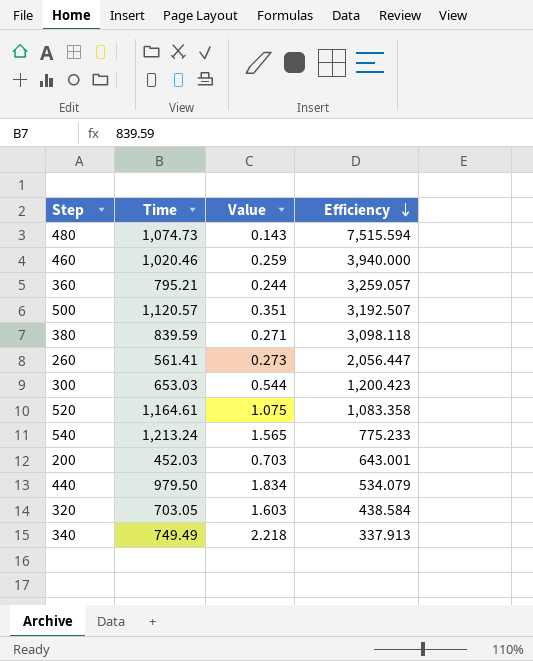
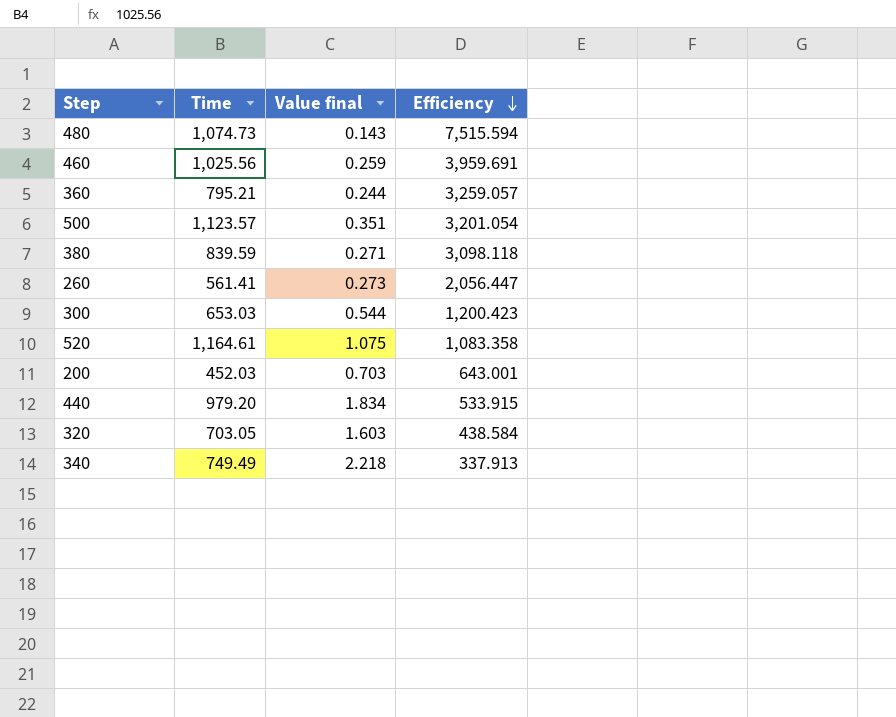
column name: Value -> Value final
row 540: 1,213.24 | 1.565 | 775.233 -> none
460 | Time: 1,020.46 -> 1,025.56
460 | Efficiency: 3,940.000 -> 3,959.691
500 | Time: 1,120.57 -> 1,123.57
500 | Efficiency: 3,192.507 -> 3,201.054
440 | Time: 979.50 -> 979.20
440 | Efficiency: 534.079 -> 533.915

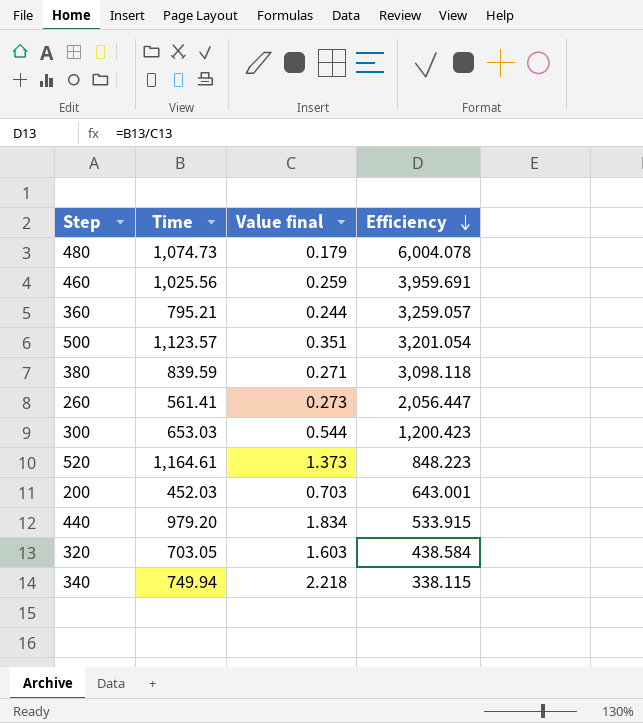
480 | Value final: 0.143 -> 0.179
480 | Efficiency: 7,515.594 -> 6,004.078
520 | Value final: 1.075 -> 1.373
520 | Efficiency: 1,083.358 -> 848.223
340 | Time: 749.49 -> 749.94
340 | Efficiency: 337.913 -> 338.115

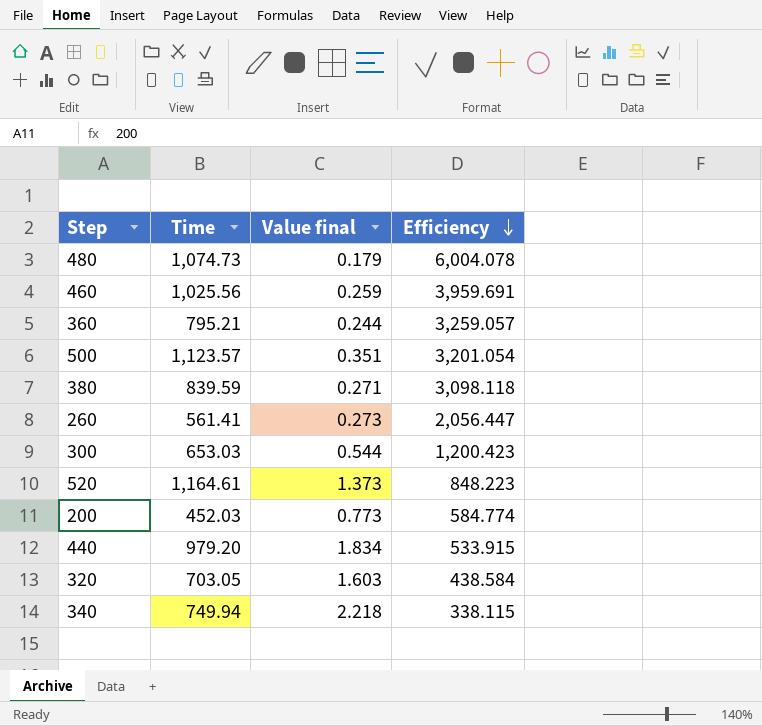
200 | Value final: 0.703 -> 0.773
200 | Efficiency: 643.001 -> 584.774

